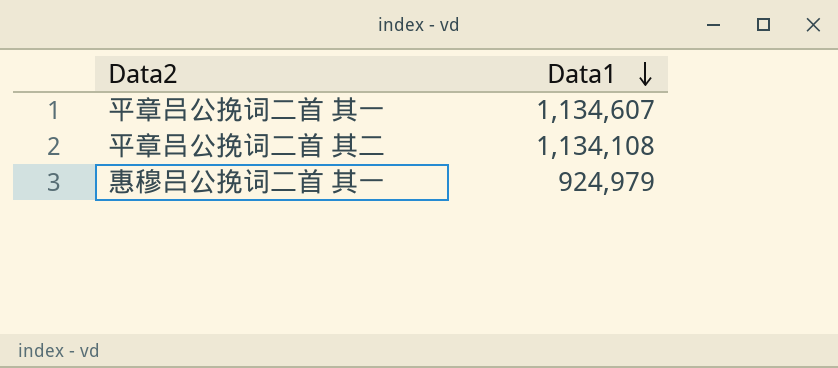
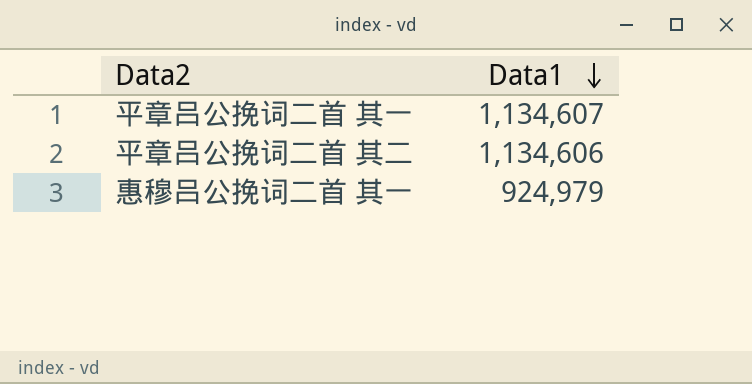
平章吕公挽词二首 其二 | Data1: 1,134,108 -> 1,134,606

